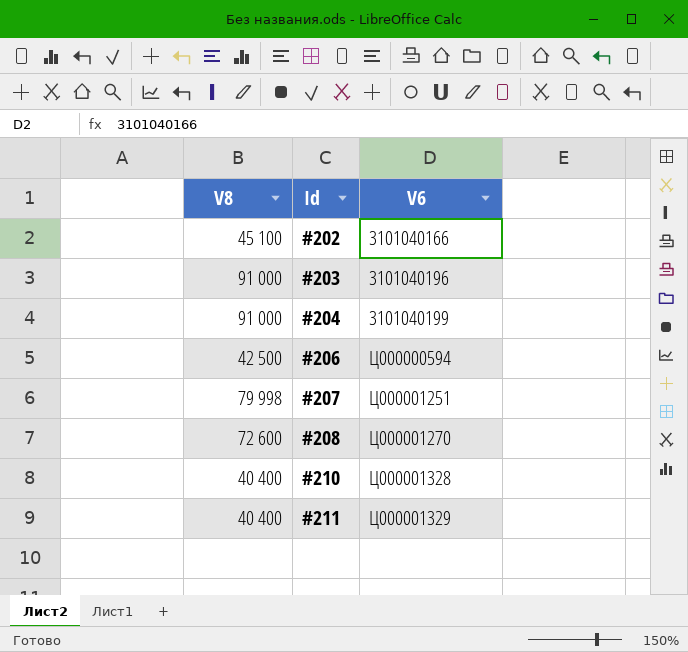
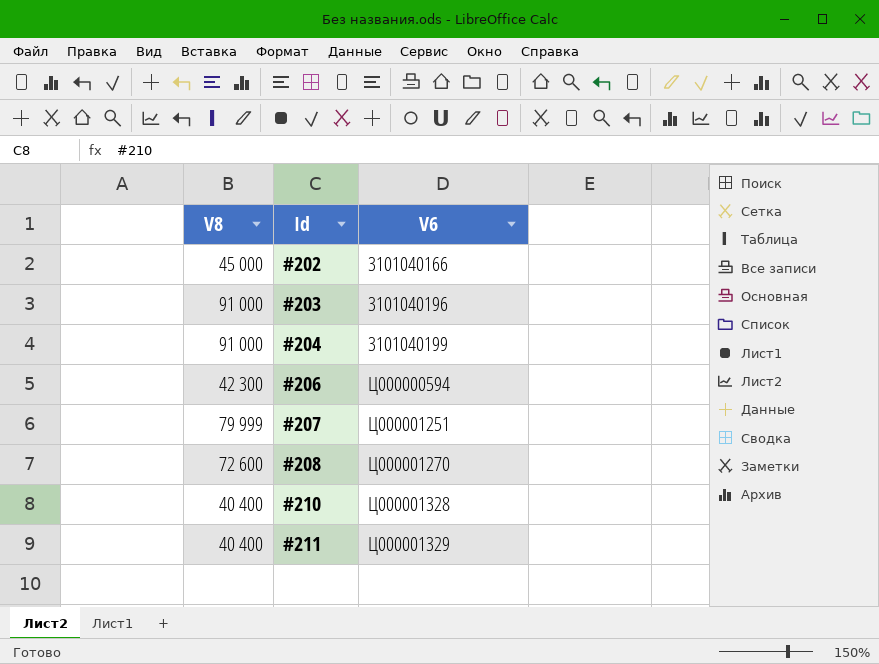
#202 | V8: 45 100 -> 45 000
#206 | V8: 42 500 -> 42 300
#207 | V8: 79 998 -> 79 999

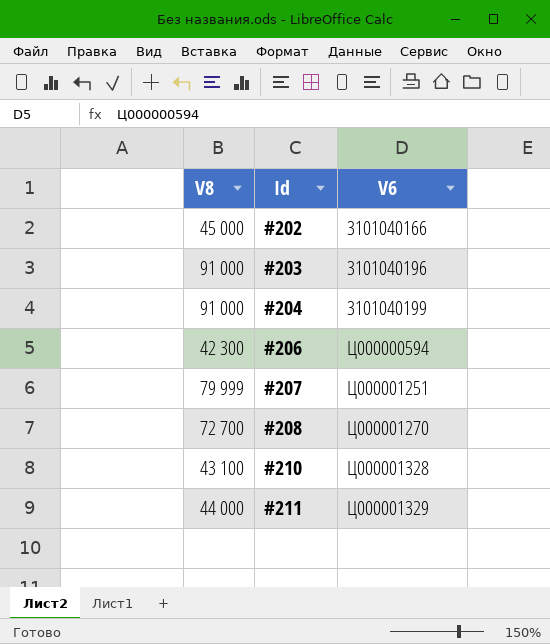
#208 | V8: 72 600 -> 72 700
#210 | V8: 40 400 -> 43 100
#211 | V8: 40 400 -> 44 000

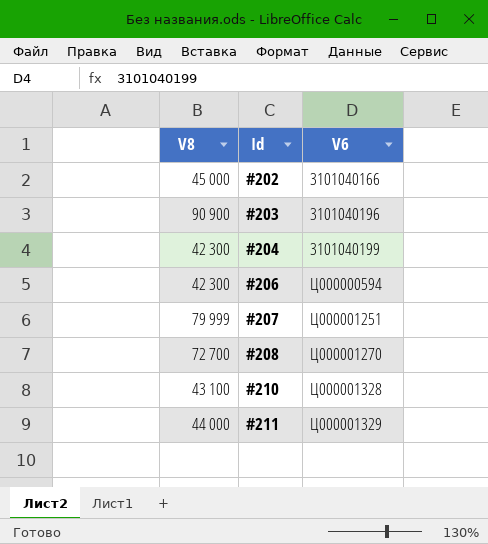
#203 | V8: 91 000 -> 90 900
#204 | V8: 91 000 -> 42 300

